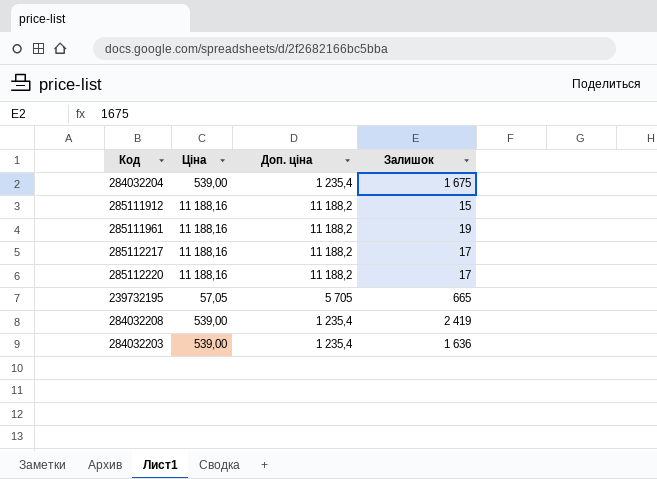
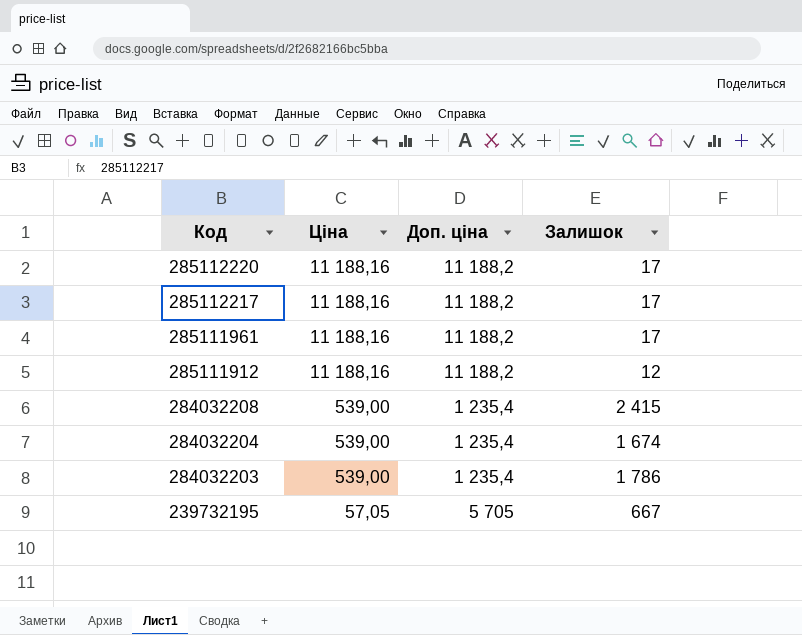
row order: none -> Код descending
285111961 | Залишок: 19 -> 17
285111912 | Залишок: 15 -> 12
284032208 | Залишок: 2 419 -> 2 415
284032204 | Залишок: 1 675 -> 1 674
284032203 | Залишок: 1 636 -> 1 786
239732195 | Залишок: 665 -> 667

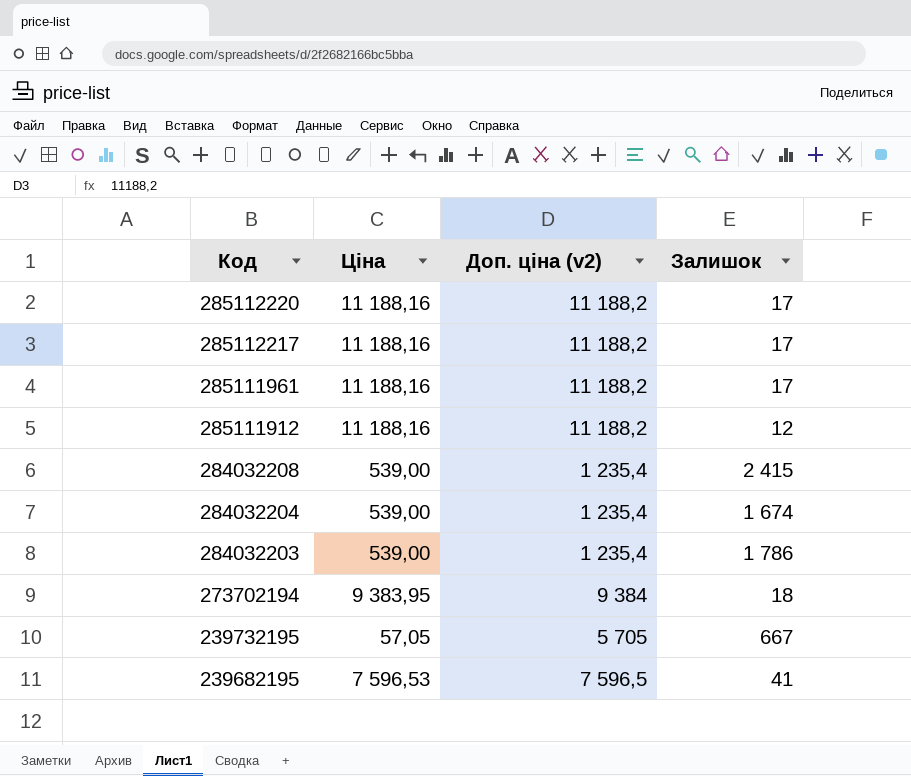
column name: Доп. ціна -> Доп. ціна (v2)
row 273702194: none -> 9 383,95 | 9 384 | 18
row 239682195: none -> 7 596,53 | 7 596,5 | 41

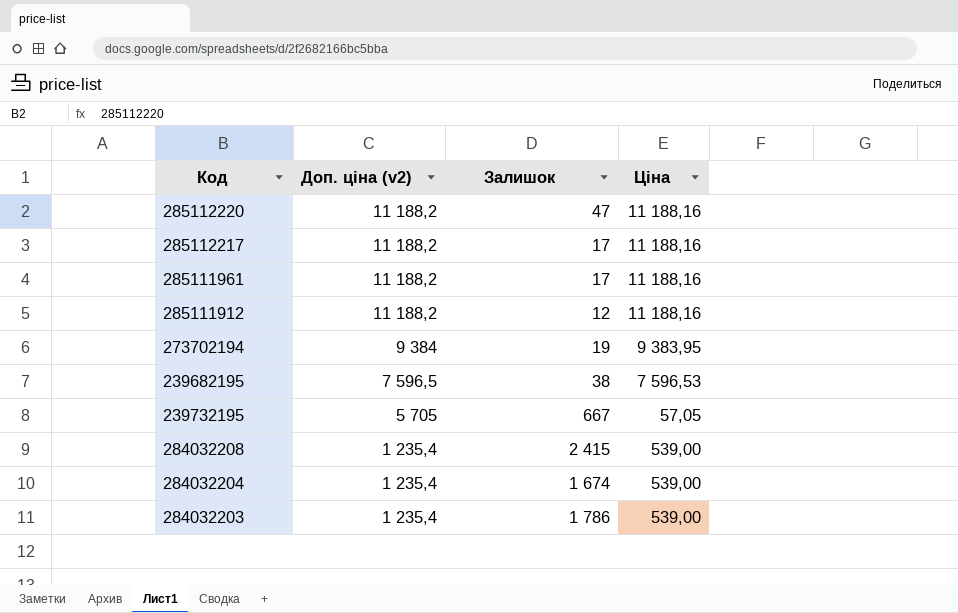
row order: Код descending -> Доп. ціна (v2) descending
column Ціна | position: 2 -> 4
285112220 | Залишок: 17 -> 47
273702194 | Залишок: 18 -> 19
239682195 | Залишок: 41 -> 38

